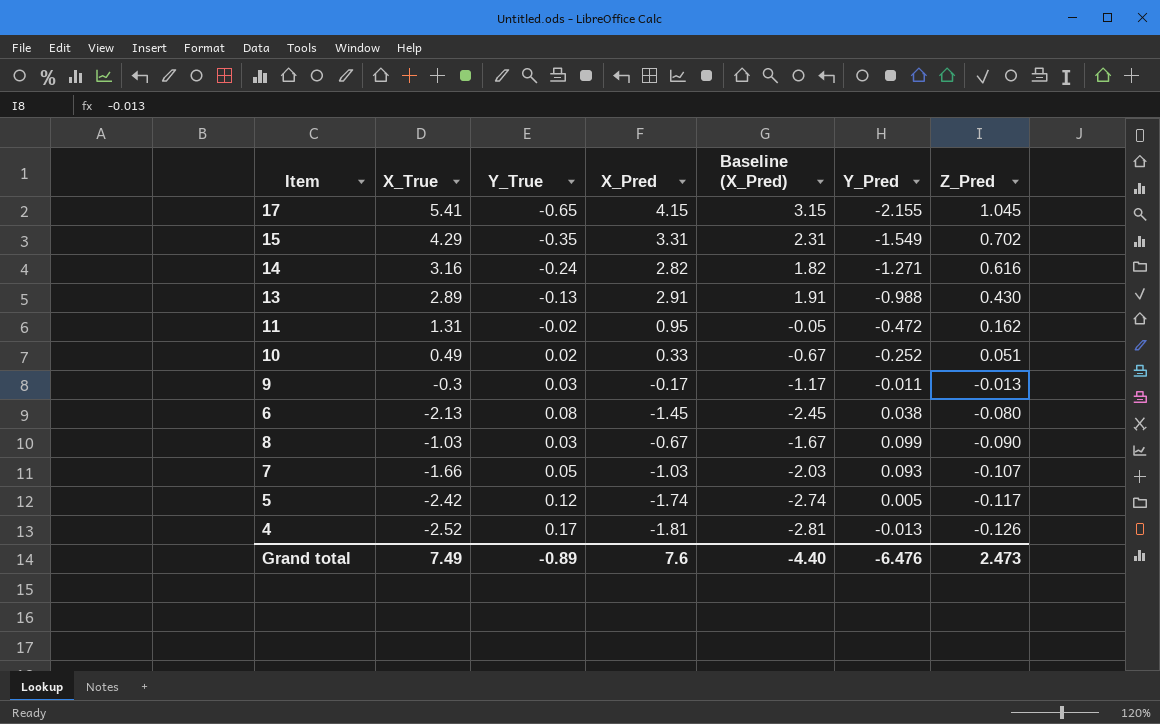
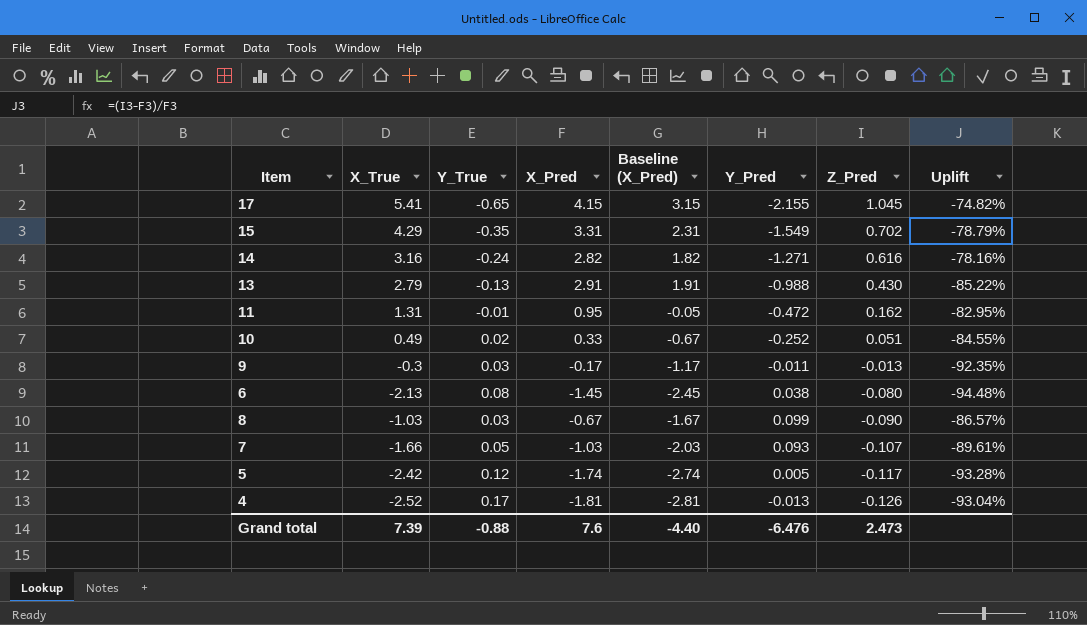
column Uplift | formula: none -> ([Z_Pred] - [X_Pred]) / [X_Pred]
13 | X_True: 2.89 -> 2.79
11 | Y_True: -0.02 -> -0.01
Grand total | X_True: 7.49 -> 7.39
Grand total | Y_True: -0.89 -> -0.88

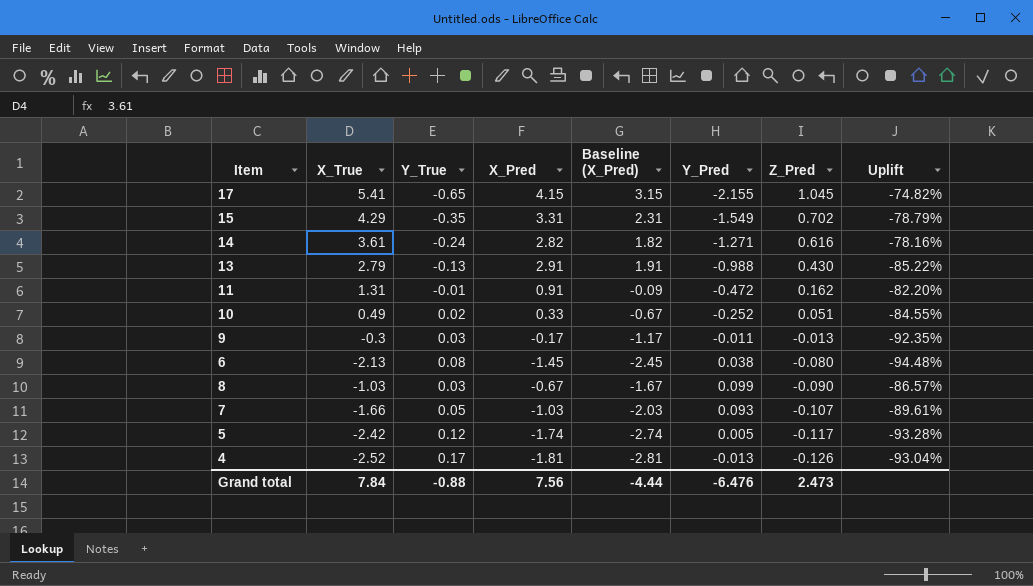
14 | X_True: 3.16 -> 3.61
11 | X_Pred: 0.95 -> 0.91
11 | Baseline (X_Pred): -0.05 -> -0.09
11 | Uplift: -82.95% -> -82.20%
Grand total | X_True: 7.39 -> 7.84
Grand total | X_Pred: 7.6 -> 7.56
Grand total | Baseline (X_Pred): -4.40 -> -4.44

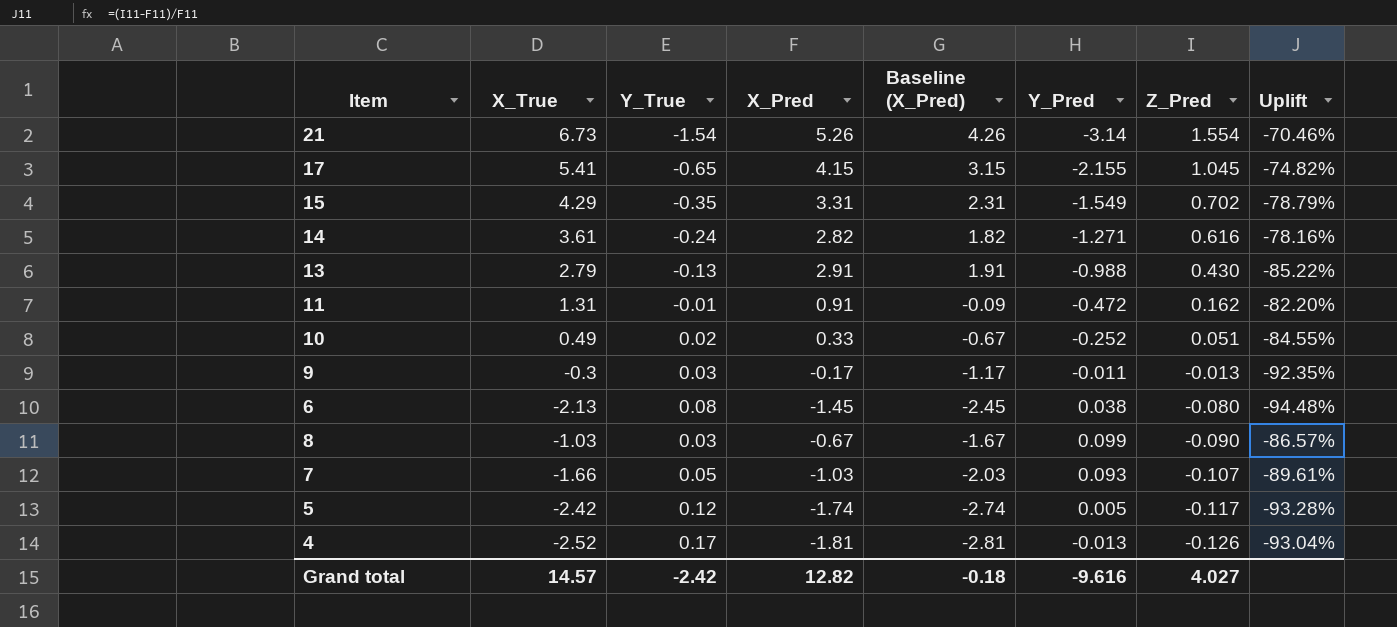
row 21: none -> 6.73 | -1.54 | 5.26 | 4.26 | -3.14 | 1.554 | -70.46%
Grand total | X_True: 7.84 -> 14.57
Grand total | Y_True: -0.88 -> -2.42
Grand total | X_Pred: 7.56 -> 12.82
Grand total | Baseline (X_Pred): -4.44 -> -0.18
Grand total | Y_Pred: -6.476 -> -9.616
Grand total | Z_Pred: 2.473 -> 4.027

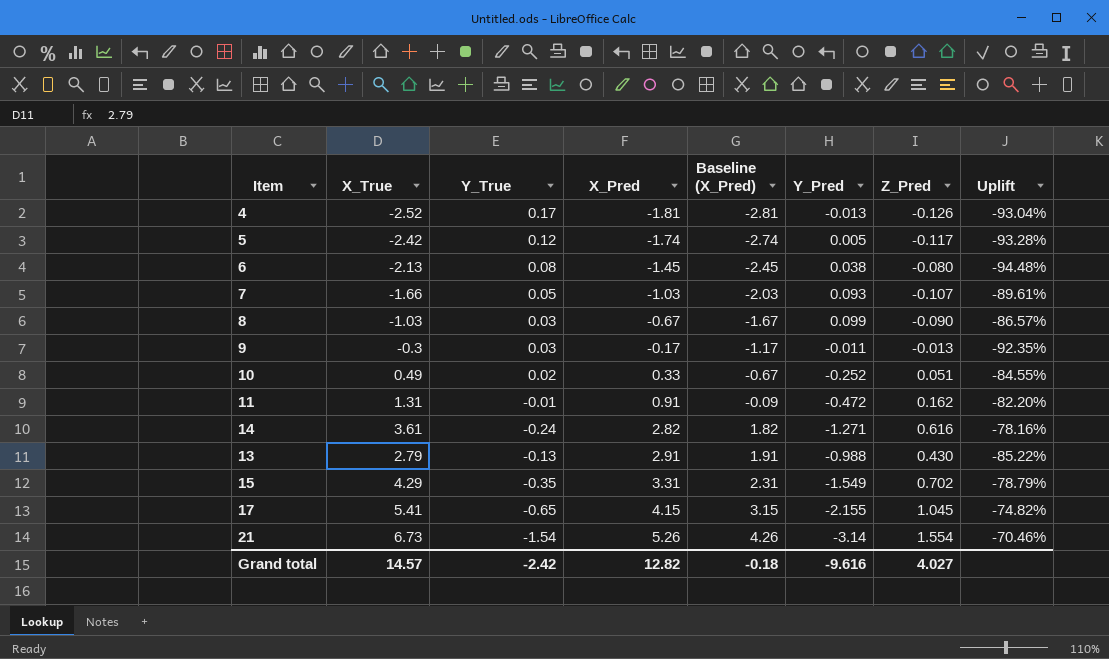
row order: Z_Pred descending -> X_Pred ascending

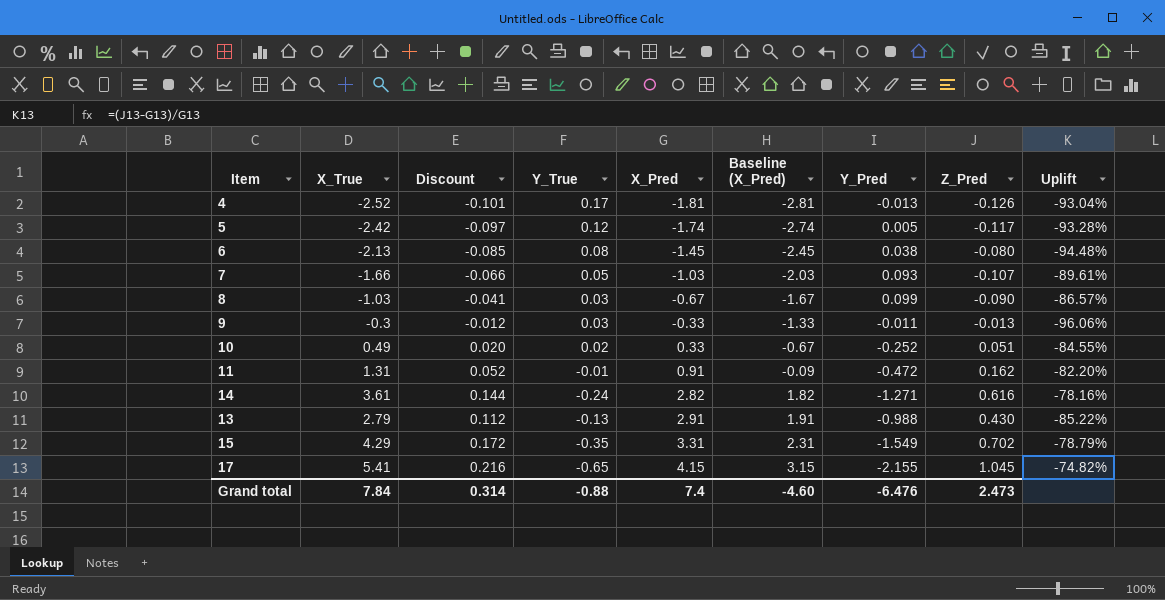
column Discount | formula: none -> [X_True] * 0.04
row 21: 6.73 | -1.54 | 5.26 | 4.26 | -3.14 | 1.554 | -70.46% -> none
9 | X_Pred: -0.17 -> -0.33
9 | Baseline (X_Pred): -1.17 -> -1.33
9 | Uplift: -92.35% -> -96.06%
Grand total | X_True: 14.57 -> 7.84
Grand total | Y_True: -2.42 -> -0.88
Grand total | X_Pred: 12.82 -> 7.4
Grand total | Baseline (X_Pred): -0.18 -> -4.60
Grand total | Y_Pred: -9.616 -> -6.476
Grand total | Z_Pred: 4.027 -> 2.473

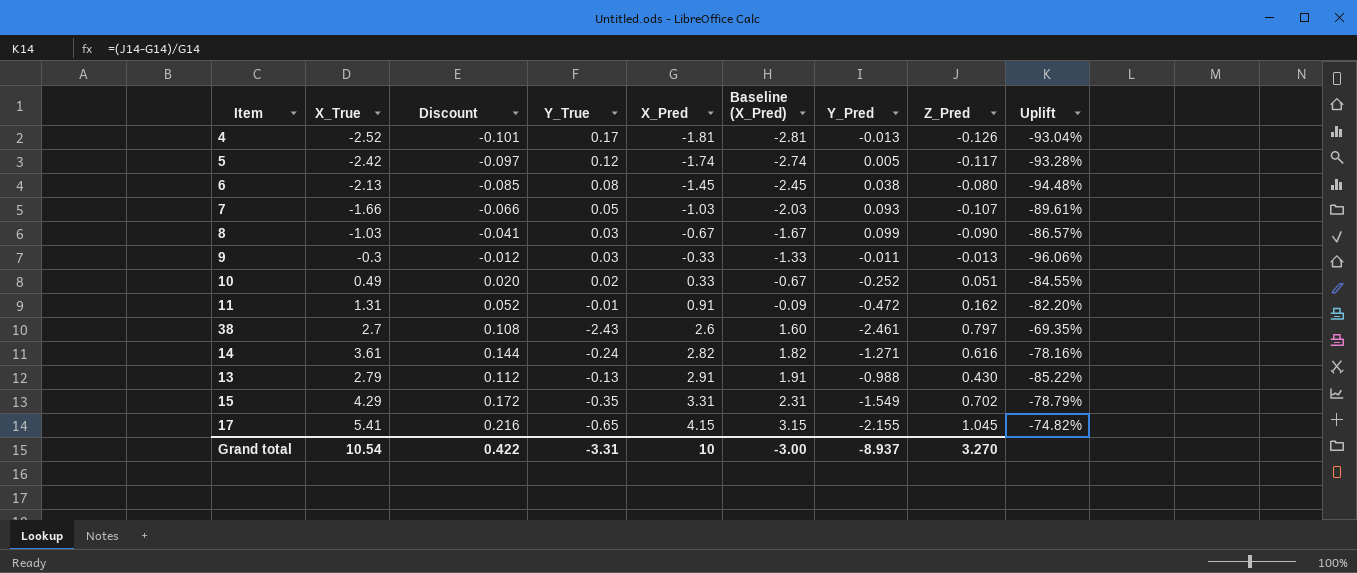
row 38: none -> 2.7 | 0.108 | -2.43 | 2.6 | 1.60 | -2.461 | 0.797 | -69.35%
Grand total | X_True: 7.84 -> 10.54
Grand total | Discount: 0.314 -> 0.422
Grand total | Y_True: -0.88 -> -3.31
Grand total | X_Pred: 7.4 -> 10
Grand total | Baseline (X_Pred): -4.60 -> -3.00
Grand total | Y_Pred: -6.476 -> -8.937
Grand total | Z_Pred: 2.473 -> 3.270

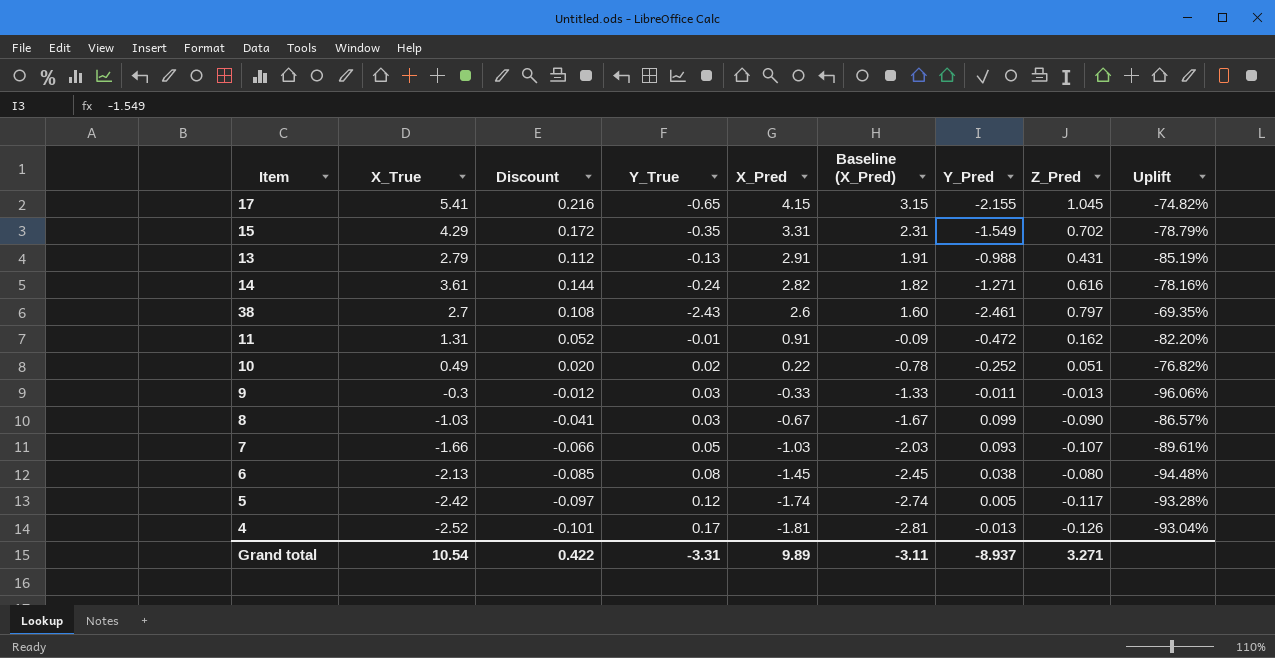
row order: X_Pred ascending -> X_Pred descending
13 | Z_Pred: 0.430 -> 0.431
13 | Uplift: -85.22% -> -85.19%
10 | X_Pred: 0.33 -> 0.22
10 | Baseline (X_Pred): -0.67 -> -0.78
10 | Uplift: -84.55% -> -76.82%
Grand total | X_Pred: 10 -> 9.89
Grand total | Baseline (X_Pred): -3.00 -> -3.11
Grand total | Z_Pred: 3.270 -> 3.271

